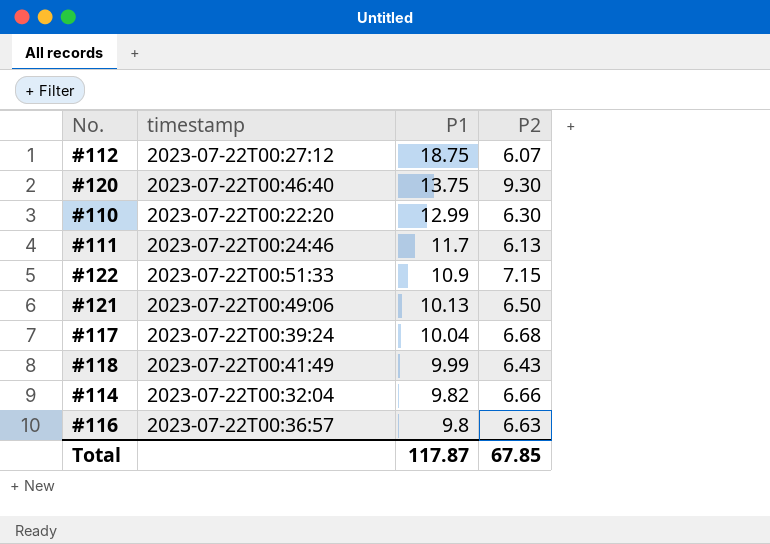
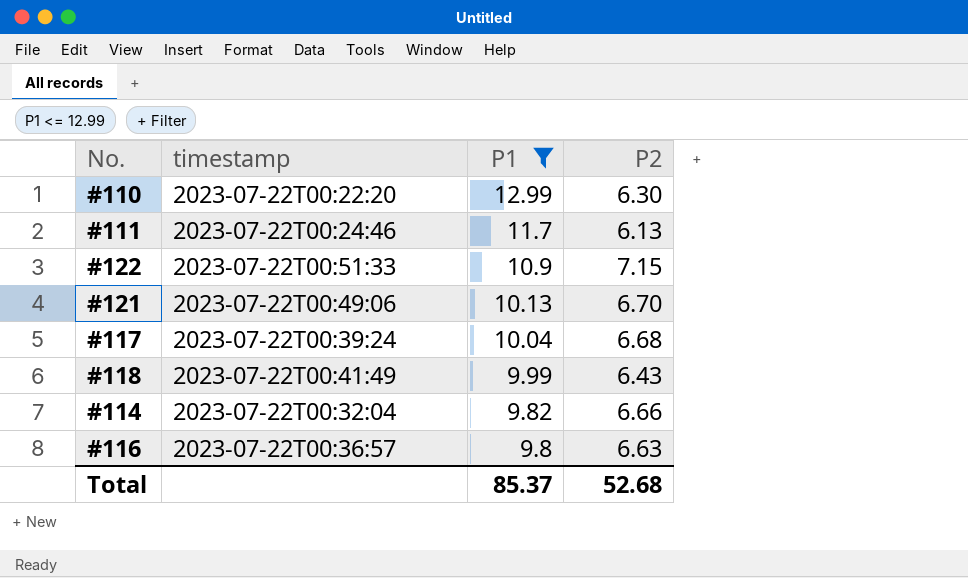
filter: none -> P1 <= 12.99
#121 | P2: 6.50 -> 6.70
Total | P1: 117.87 -> 85.37
Total | P2: 67.85 -> 52.68

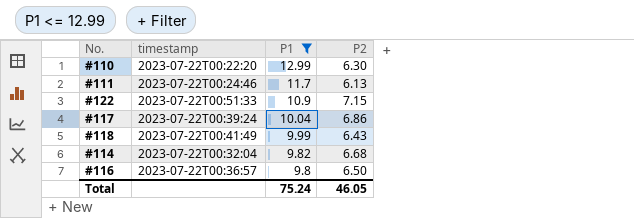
row #121: 2023-07-22T00:49:06 | 10.13 | 6.70 -> none
#117 | P2: 6.68 -> 6.86
#114 | P2: 6.66 -> 6.68
#116 | P2: 6.63 -> 6.50
Total | P1: 85.37 -> 75.24
Total | P2: 52.68 -> 46.05

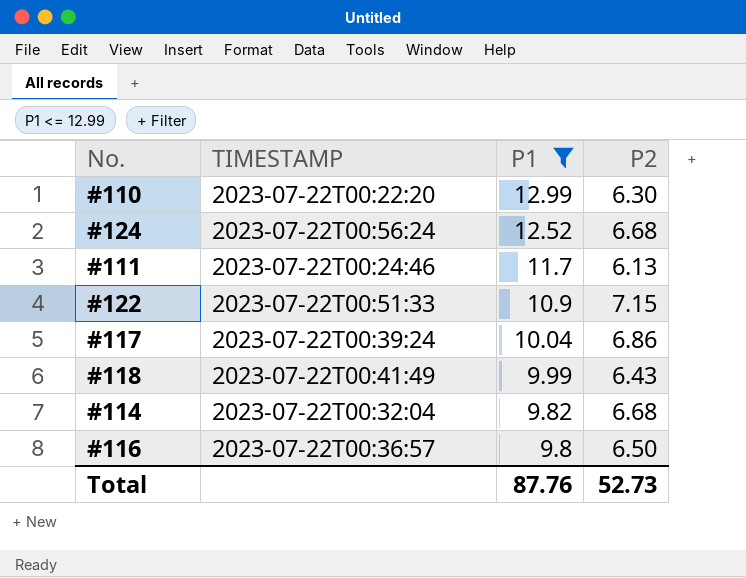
column name: timestamp -> TIMESTAMP
row #124: none -> 2023-07-22T00:56:24 | 12.52 | 6.68
Total | P1: 75.24 -> 87.76
Total | P2: 46.05 -> 52.73

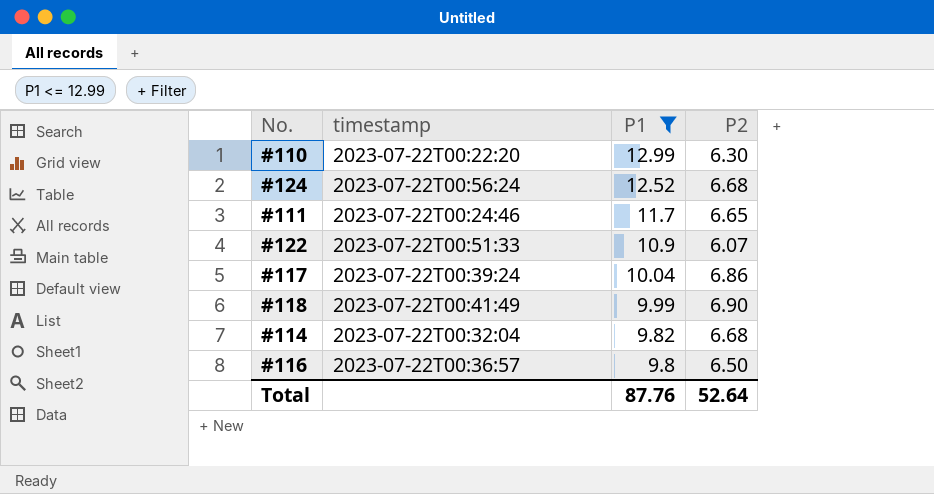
column name: TIMESTAMP -> timestamp
#111 | P2: 6.13 -> 6.65
#122 | P2: 7.15 -> 6.07
#118 | P2: 6.43 -> 6.90
Total | P2: 52.73 -> 52.64

